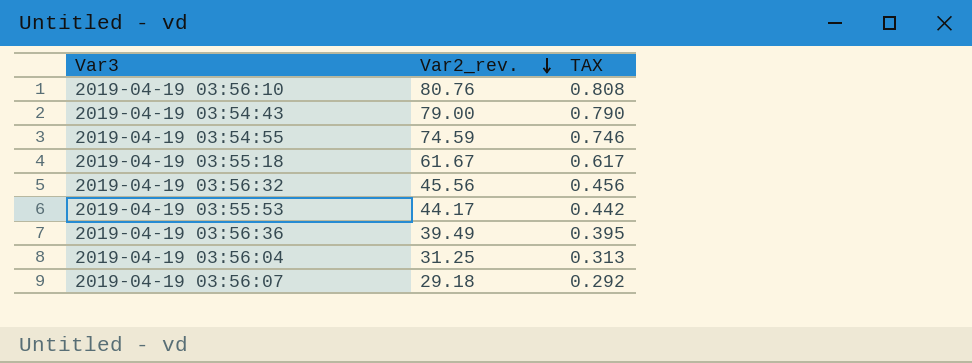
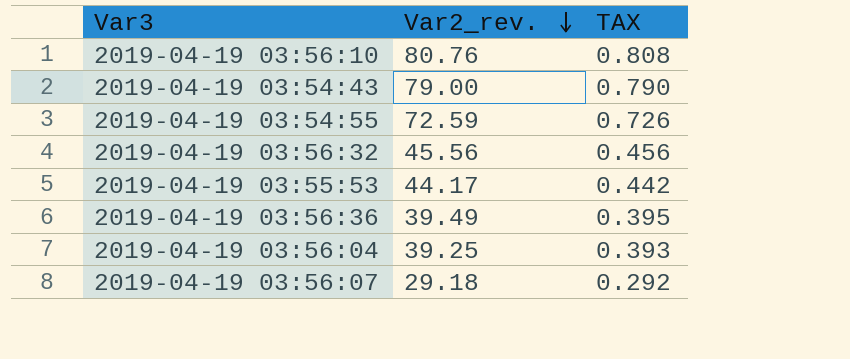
row 2019-04-19 03:55:18: 61.67 | 0.617 -> none
2019-04-19 03:54:55 | Var2_rev.: 74.59 -> 72.59
2019-04-19 03:54:55 | TAX: 0.746 -> 0.726
2019-04-19 03:56:04 | Var2_rev.: 31.25 -> 39.25
2019-04-19 03:56:04 | TAX: 0.313 -> 0.393

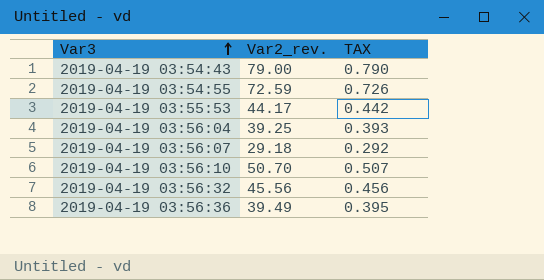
row order: Var2_rev. descending -> Var3 ascending
2019-04-19 03:56:10 | Var2_rev.: 80.76 -> 50.70
2019-04-19 03:56:10 | TAX: 0.808 -> 0.507

